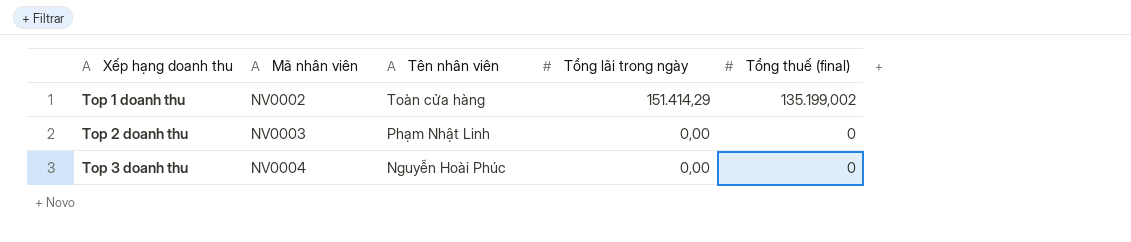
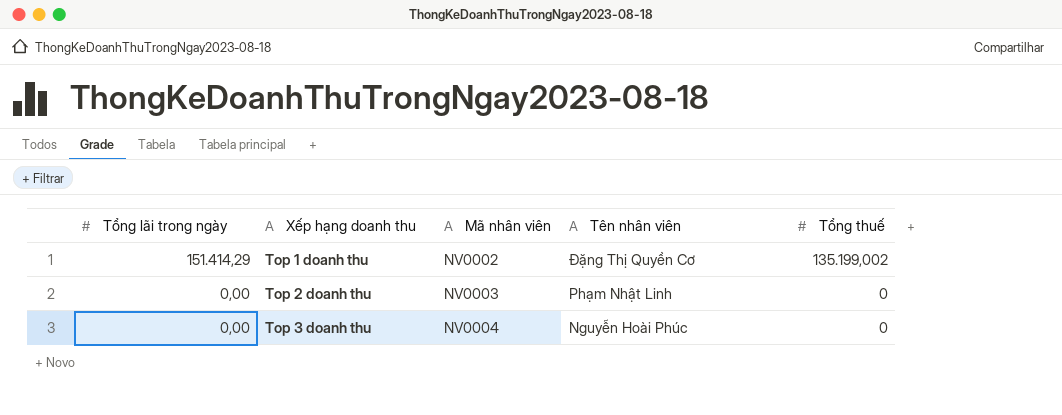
column Tổng lãi trong ngày | position: 4 -> 1
column name: Tổng thuế (final) -> Tổng thuế
Top 1 doanh thu | Tên nhân viên: Toàn cửa hàng -> Đặng Thị Quyền Cơ

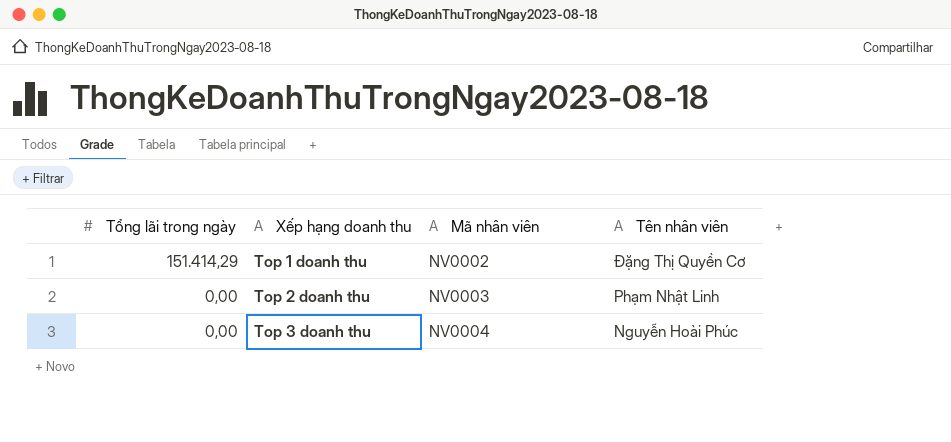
column Tổng thuế | position: 5 -> none

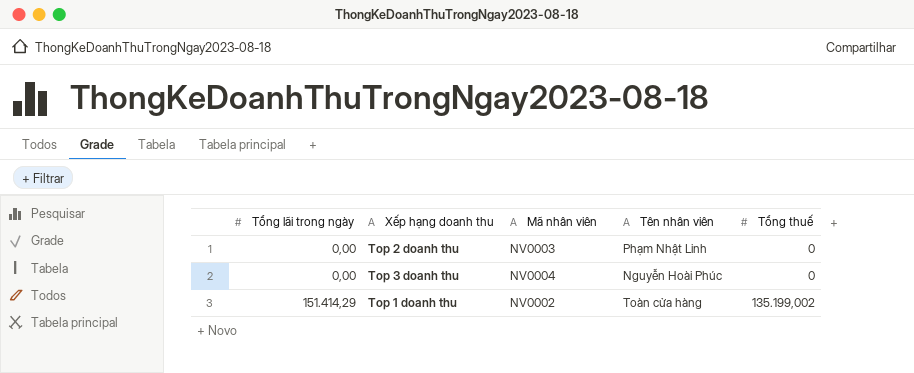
row order: Tổng lãi trong ngày descending -> Tổng lãi trong ngày ascending
column Tổng thuế | position: none -> 5
Top 1 doanh thu | Tên nhân viên: Đặng Thị Quyền Cơ -> Toàn cửa hàng

